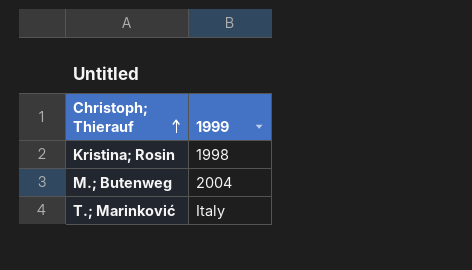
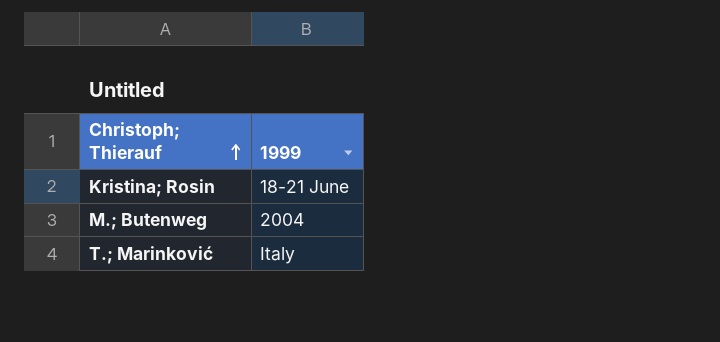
Kristina; Rosin | 1999: 1998 -> 18-21 June

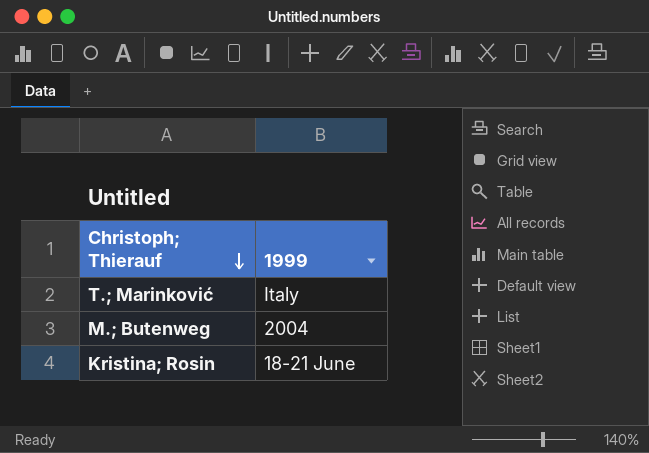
row order: Christoph; Thierauf ascending -> Christoph; Thierauf descending

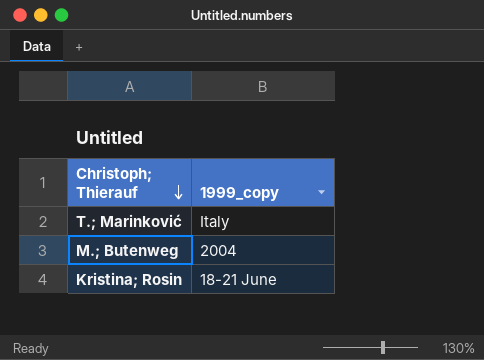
column name: 1999 -> 1999_copy

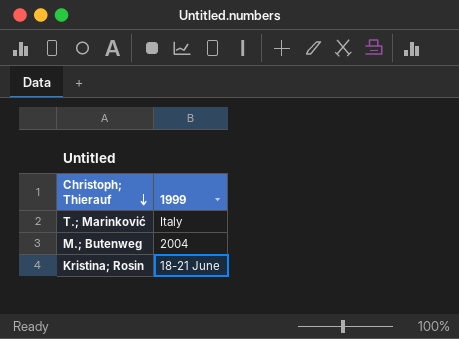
column name: 1999_copy -> 1999

